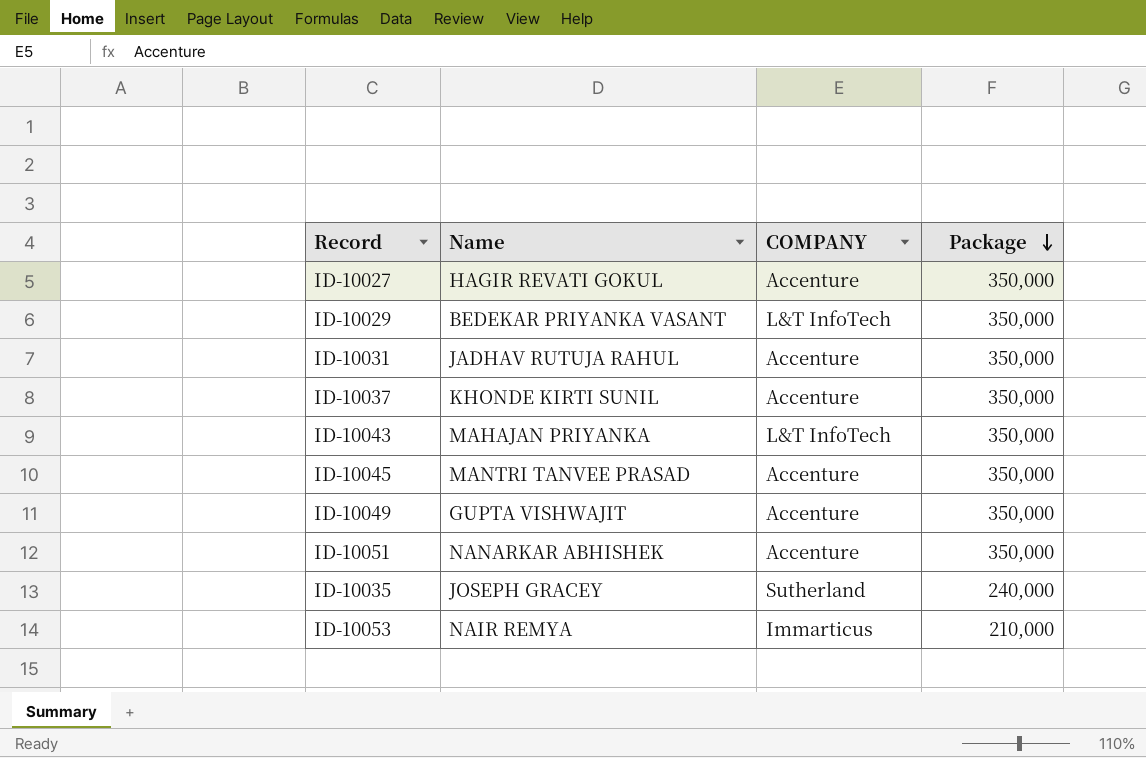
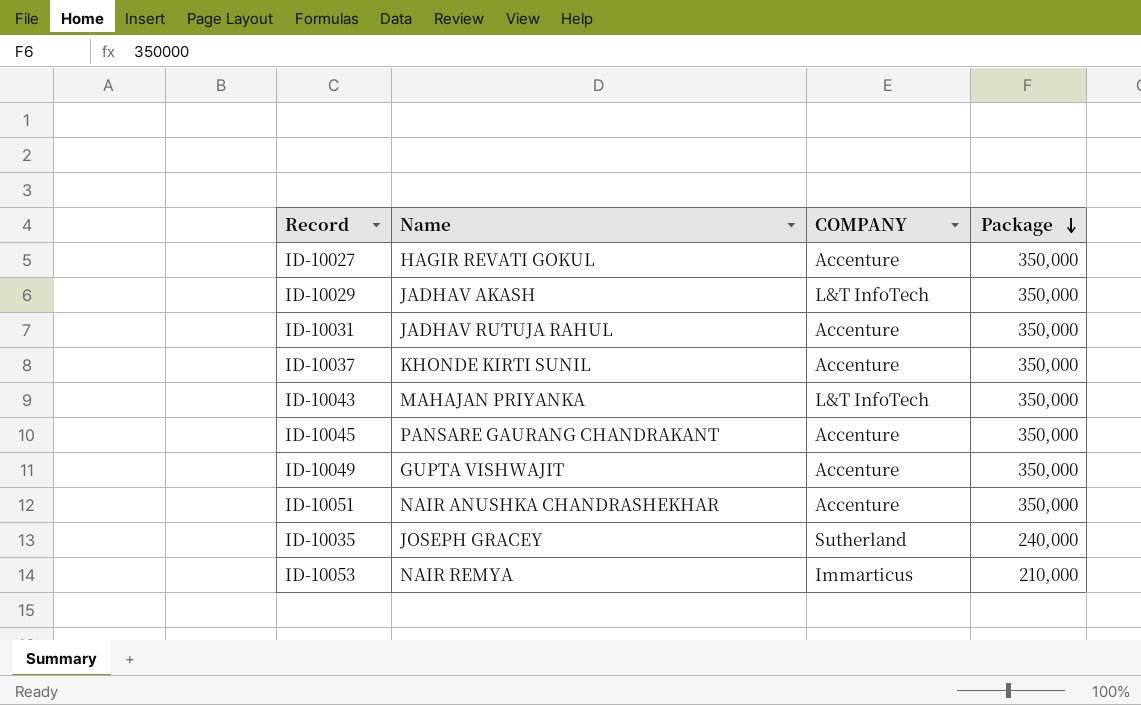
ID-10029 | Name: BEDEKAR PRIYANKA VASANT -> JADHAV AKASH
ID-10045 | Name: MANTRI TANVEE PRASAD -> PANSARE GAURANG CHANDRAKANT
ID-10051 | Name: NANARKAR ABHISHEK -> NAIR ANUSHKA CHANDRASHEKHAR

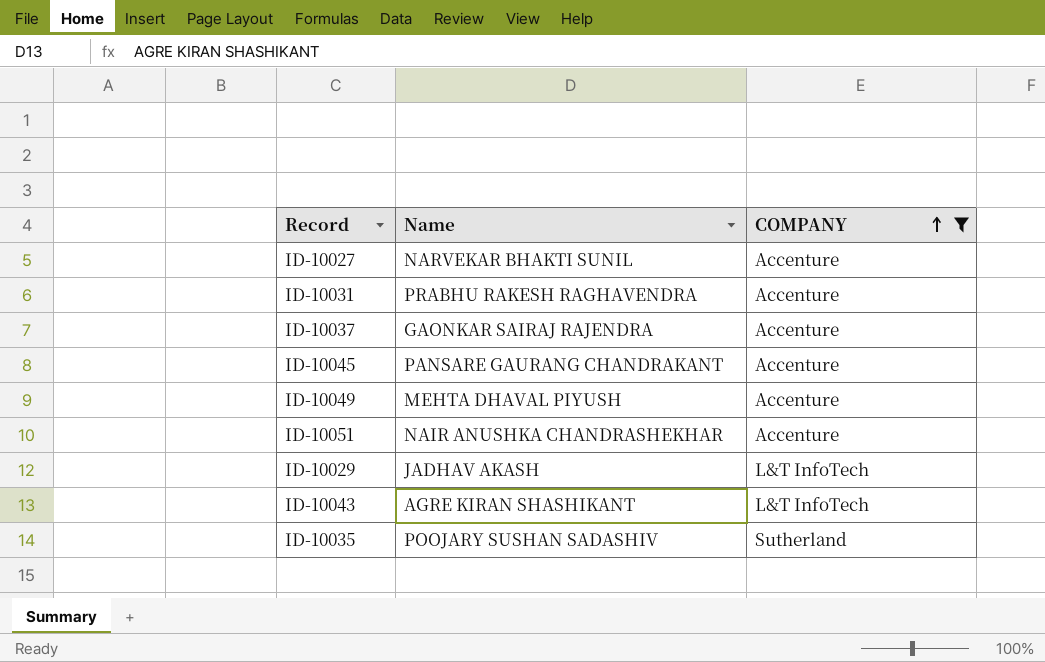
filter: none -> COMPANY != Immarticus
row order: Package descending -> COMPANY ascending
column Package | position: 4 -> none
ID-10027 | Name: HAGIR REVATI GOKUL -> NARVEKAR BHAKTI SUNIL
ID-10031 | Name: JADHAV RUTUJA RAHUL -> PRABHU RAKESH RAGHAVENDRA
ID-10037 | Name: KHONDE KIRTI SUNIL -> GAONKAR SAIRAJ RAJENDRA
ID-10049 | Name: GUPTA VISHWAJIT -> MEHTA DHAVAL PIYUSH
ID-10043 | Name: MAHAJAN PRIYANKA -> AGRE KIRAN SHASHIKANT
ID-10035 | Name: JOSEPH GRACEY -> POOJARY SUSHAN SADASHIV

